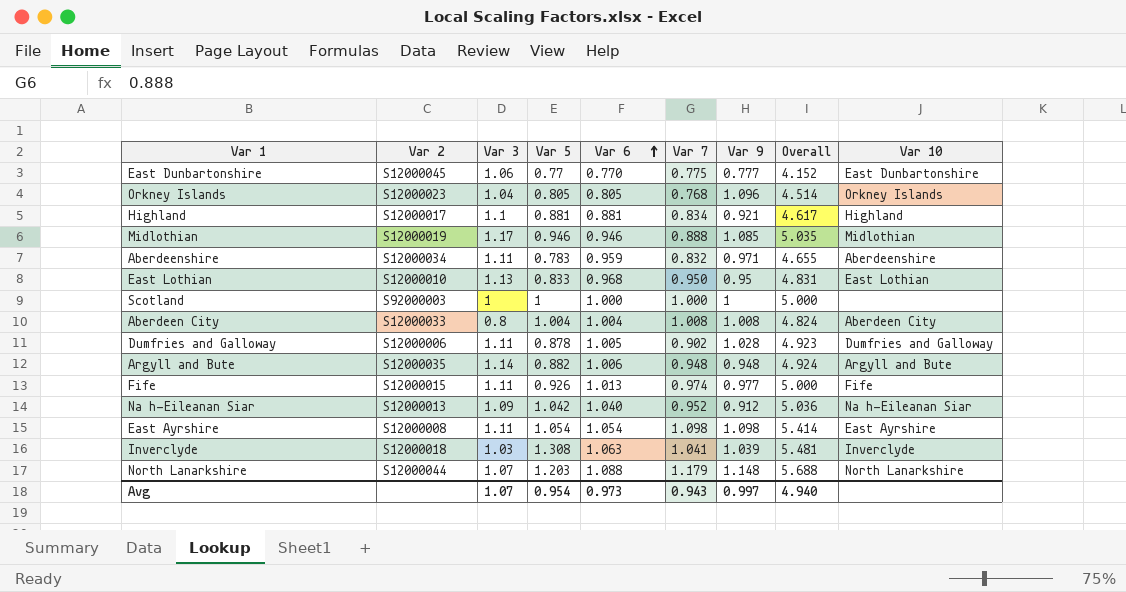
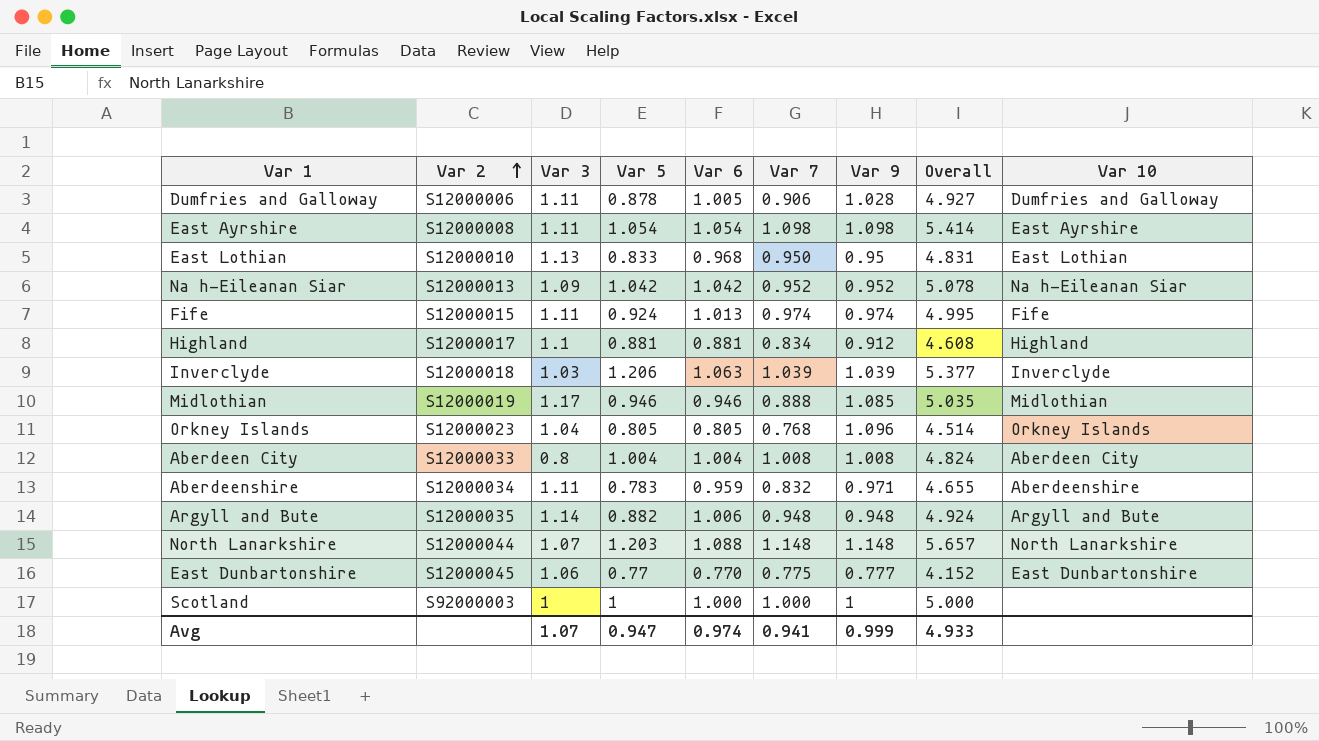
row order: Var 6 ascending -> Var 2 ascending
Dumfries and Galloway | Var 7: 0.902 -> 0.906
Dumfries and Galloway | Overall: 4.923 -> 4.927
Na h-Eileanan Siar | Var 6: 1.040 -> 1.042
Na h-Eileanan Siar | Var 9: 0.912 -> 0.952
Na h-Eileanan Siar | Overall: 5.036 -> 5.078
Fife | Var 5: 0.926 -> 0.924
Fife | Var 9: 0.977 -> 0.974
Fife | Overall: 5.000 -> 4.995
Highland | Var 9: 0.921 -> 0.912
Highland | Overall: 4.617 -> 4.608
Inverclyde | Var 5: 1.308 -> 1.206
Inverclyde | Var 7: 1.041 -> 1.039
Inverclyde | Overall: 5.481 -> 5.377
North Lanarkshire | Var 7: 1.179 -> 1.148
North Lanarkshire | Overall: 5.688 -> 5.657
Avg | Var 5: 0.954 -> 0.947
Avg | Var 6: 0.973 -> 0.974
Avg | Var 7: 0.943 -> 0.941
Avg | Var 9: 0.997 -> 0.999
Avg | Overall: 4.940 -> 4.933

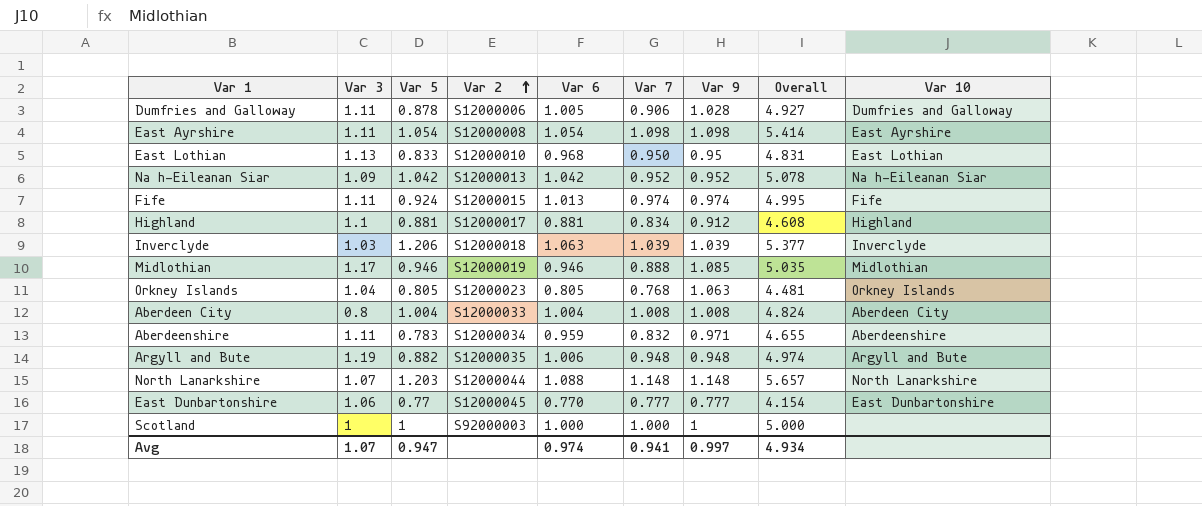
column Var 2 | position: 2 -> 4
Orkney Islands | Var 9: 1.096 -> 1.063
Orkney Islands | Overall: 4.514 -> 4.481
Argyll and Bute | Var 3: 1.14 -> 1.19
Argyll and Bute | Overall: 4.924 -> 4.974
East Dunbartonshire | Var 7: 0.775 -> 0.777
East Dunbartonshire | Overall: 4.152 -> 4.154
Avg | Var 9: 0.999 -> 0.997
Avg | Overall: 4.933 -> 4.934

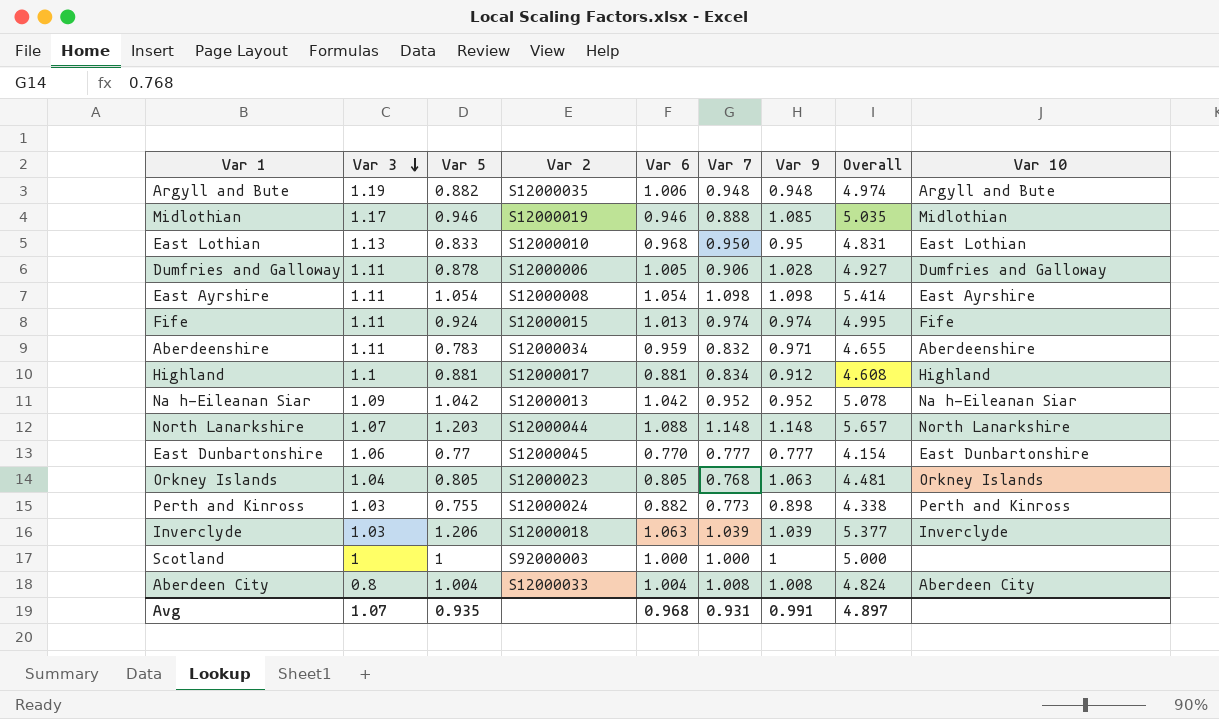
row order: Var 2 ascending -> Var 3 descending
row Perth and Kinross: none -> 1.03 | 0.755 | S12000024 | 0.882 | 0.773 | 0.898 | 4.338 | Perth and Kinross
Avg | Var 5: 0.947 -> 0.935
Avg | Var 6: 0.974 -> 0.968
Avg | Var 7: 0.941 -> 0.931
Avg | Var 9: 0.997 -> 0.991
Avg | Overall: 4.934 -> 4.897

